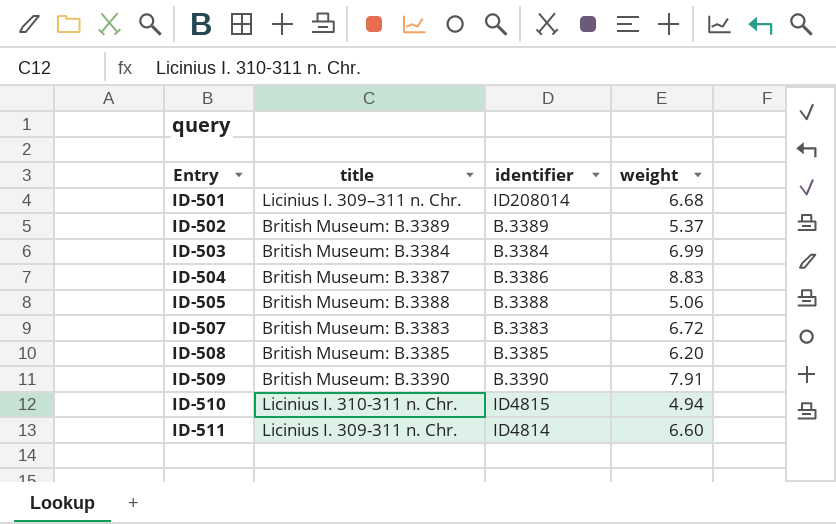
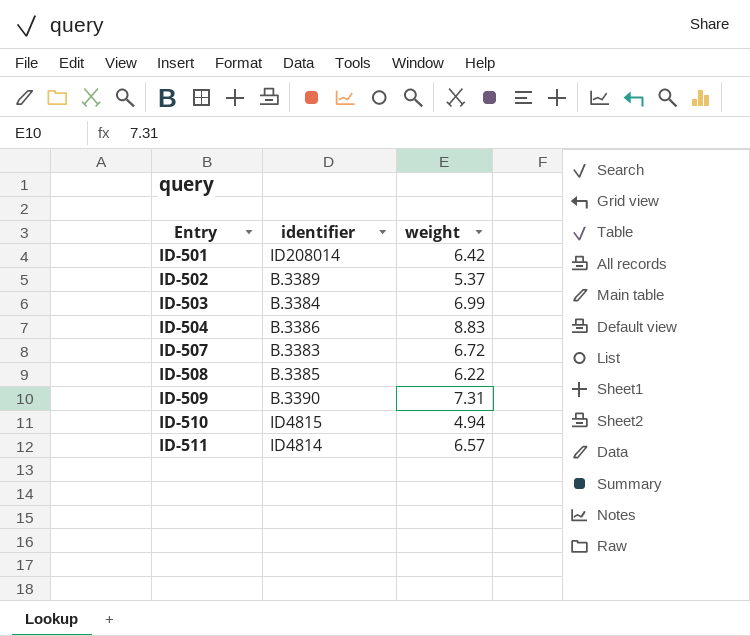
column title | position: 2 -> none
row ID-505: British Museum: B.3388 | B.3388 | 5.06 -> none
ID-501 | weight: 6.68 -> 6.42
ID-508 | weight: 6.20 -> 6.22
ID-509 | weight: 7.91 -> 7.31
ID-511 | weight: 6.60 -> 6.57

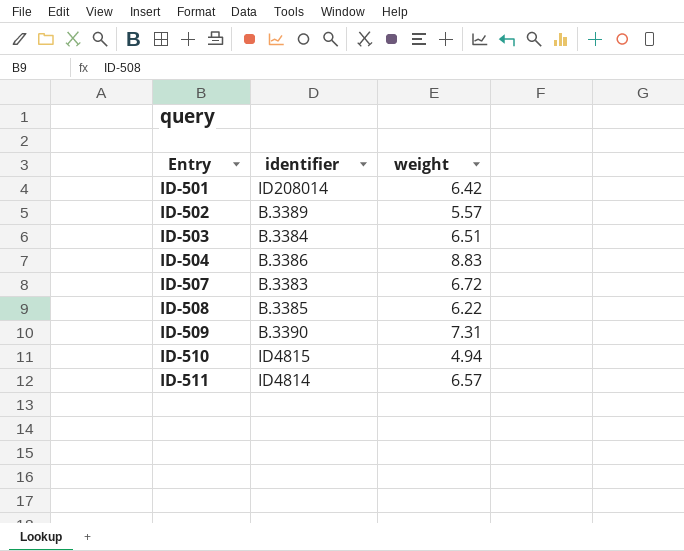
ID-502 | weight: 5.37 -> 5.57
ID-503 | weight: 6.99 -> 6.51

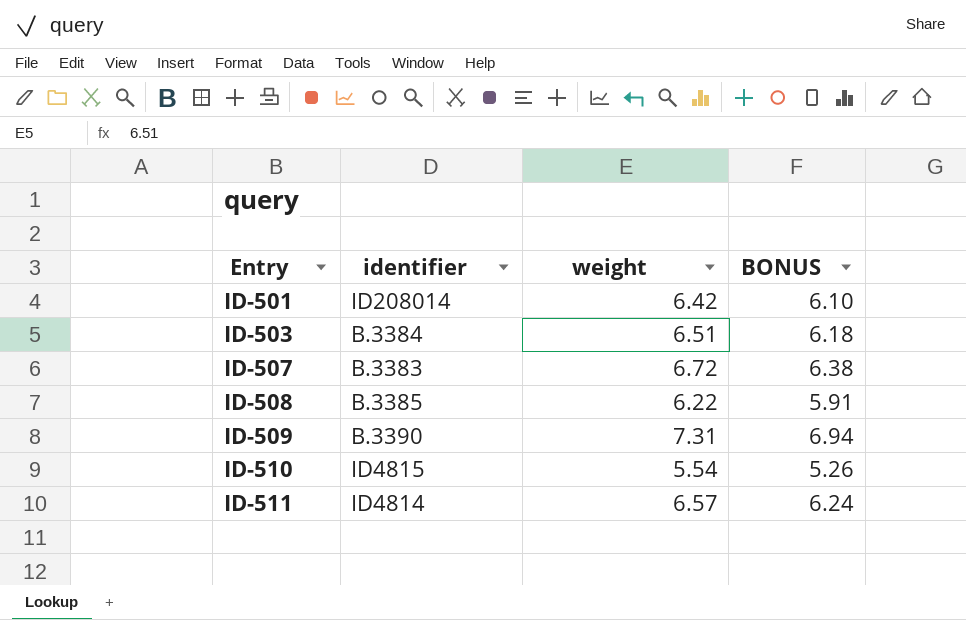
column BONUS | formula: none -> [weight] * 0.95
row ID-502: B.3389 | 5.57 -> none
row ID-504: B.3386 | 8.83 -> none
ID-510 | weight: 4.94 -> 5.54

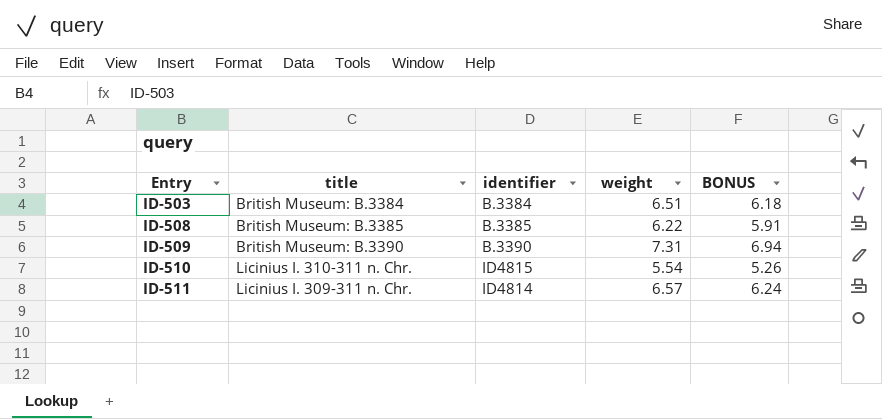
column title | position: none -> 2
row ID-501: ID208014 | 6.42 | 6.10 -> none
row ID-507: B.3383 | 6.72 | 6.38 -> none

